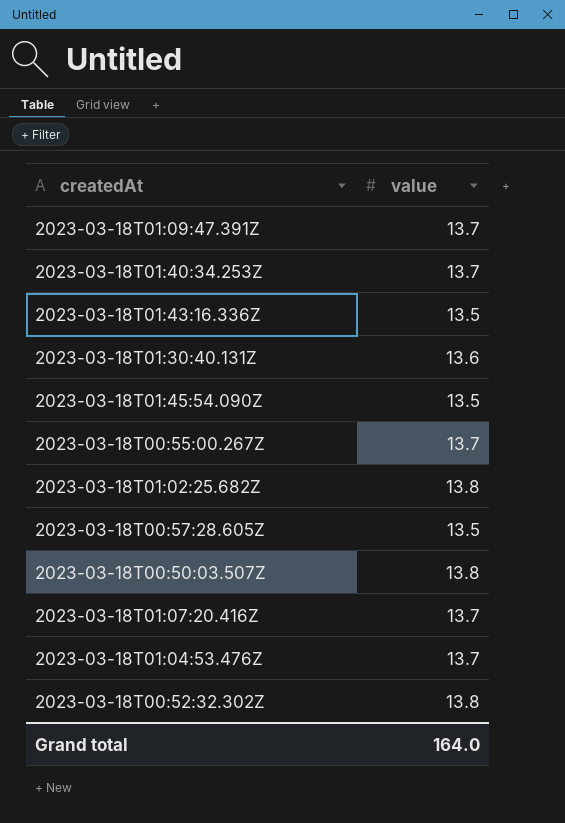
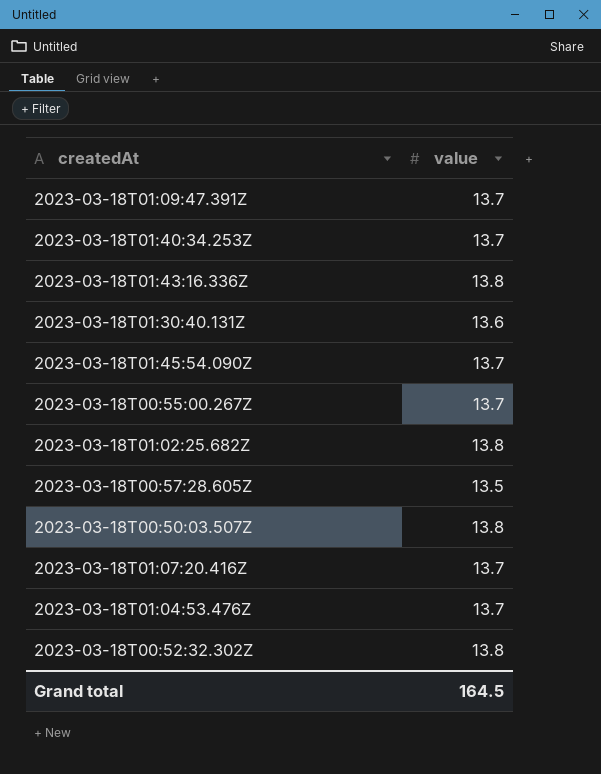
2023-03-18T01:43:16.336Z | value: 13.5 -> 13.8
2023-03-18T01:45:54.090Z | value: 13.5 -> 13.7
Grand total | value: 164.0 -> 164.5

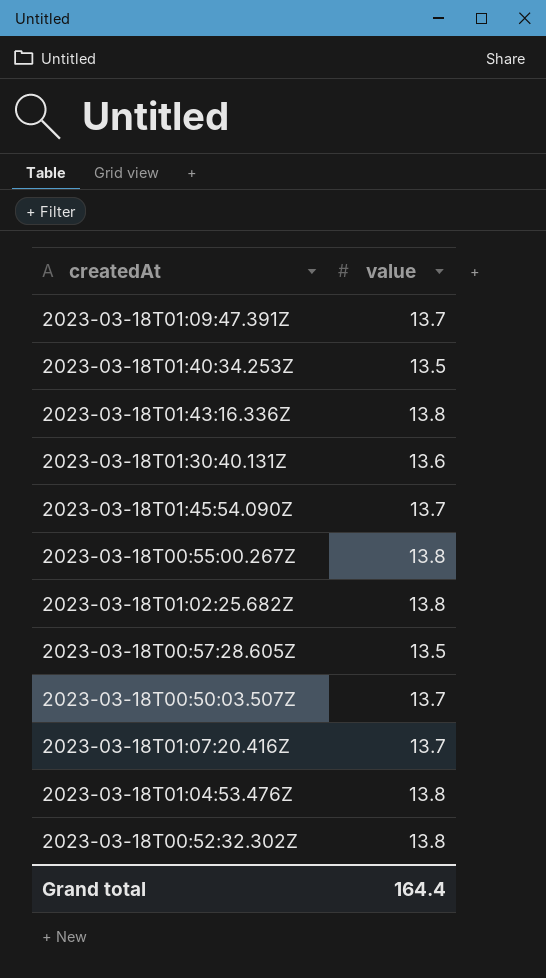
2023-03-18T01:40:34.253Z | value: 13.7 -> 13.5
2023-03-18T00:55:00.267Z | value: 13.7 -> 13.8
2023-03-18T00:50:03.507Z | value: 13.8 -> 13.7
2023-03-18T01:04:53.476Z | value: 13.7 -> 13.8
Grand total | value: 164.5 -> 164.4

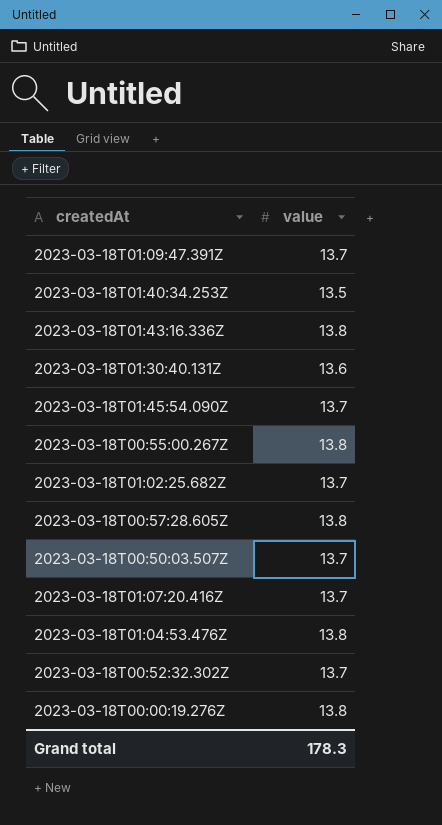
2023-03-18T01:02:25.682Z | value: 13.8 -> 13.7
2023-03-18T00:57:28.605Z | value: 13.5 -> 13.8
2023-03-18T00:52:32.302Z | value: 13.8 -> 13.7
row 2023-03-18T00:00:19.276Z: none -> 13.8
Grand total | value: 164.4 -> 178.3

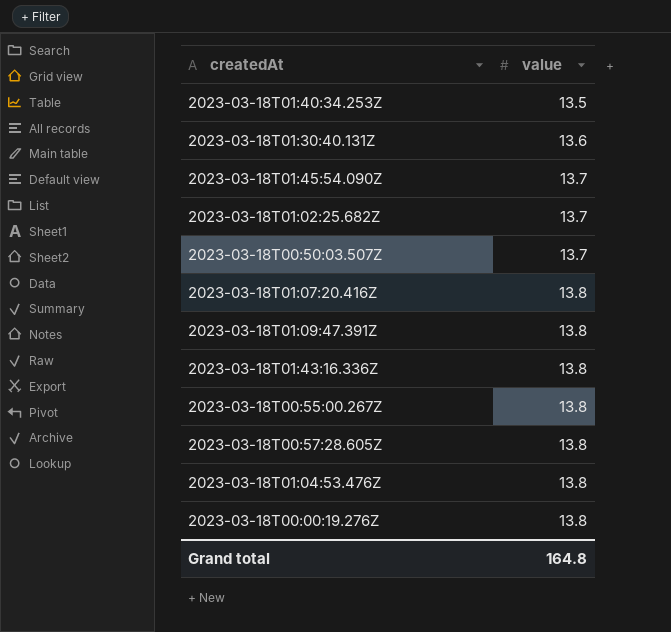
row order: none -> value ascending
row 2023-03-18T00:52:32.302Z: 13.7 -> none
2023-03-18T01:07:20.416Z | value: 13.7 -> 13.8
2023-03-18T01:09:47.391Z | value: 13.7 -> 13.8
Grand total | value: 178.3 -> 164.8

